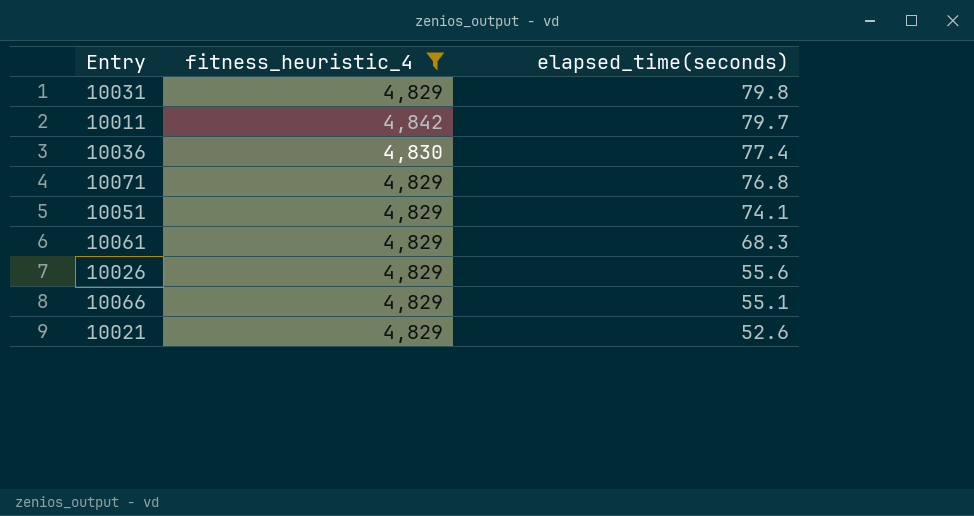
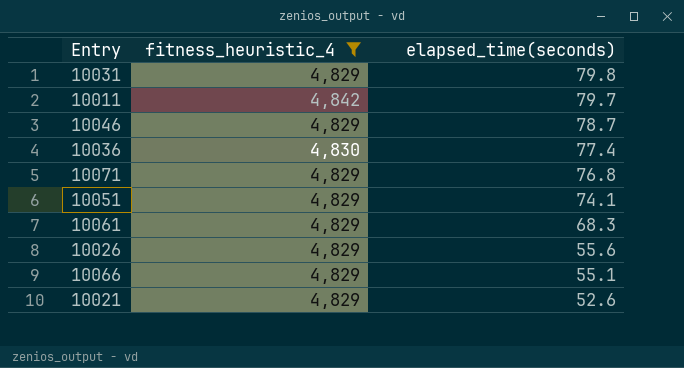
row 10046: none -> 4,829 | 78.7

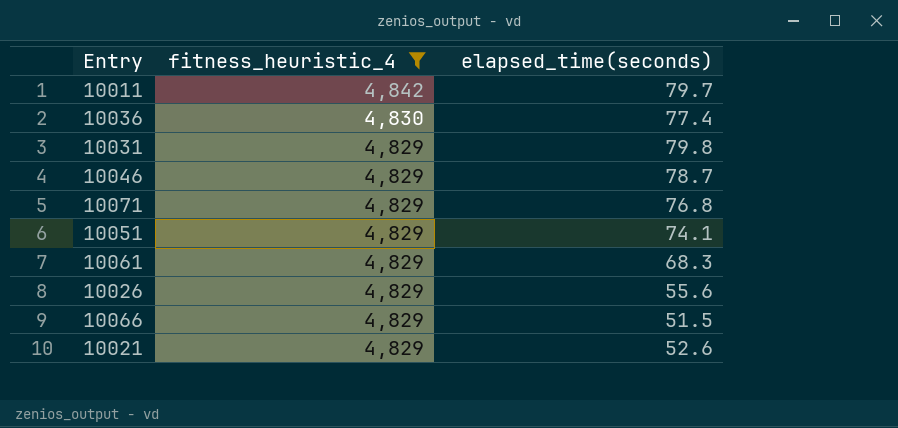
row order: elapsed_time(seconds) descending -> fitness_heuristic_4 descending
10066 | elapsed_time(seconds): 55.1 -> 51.5

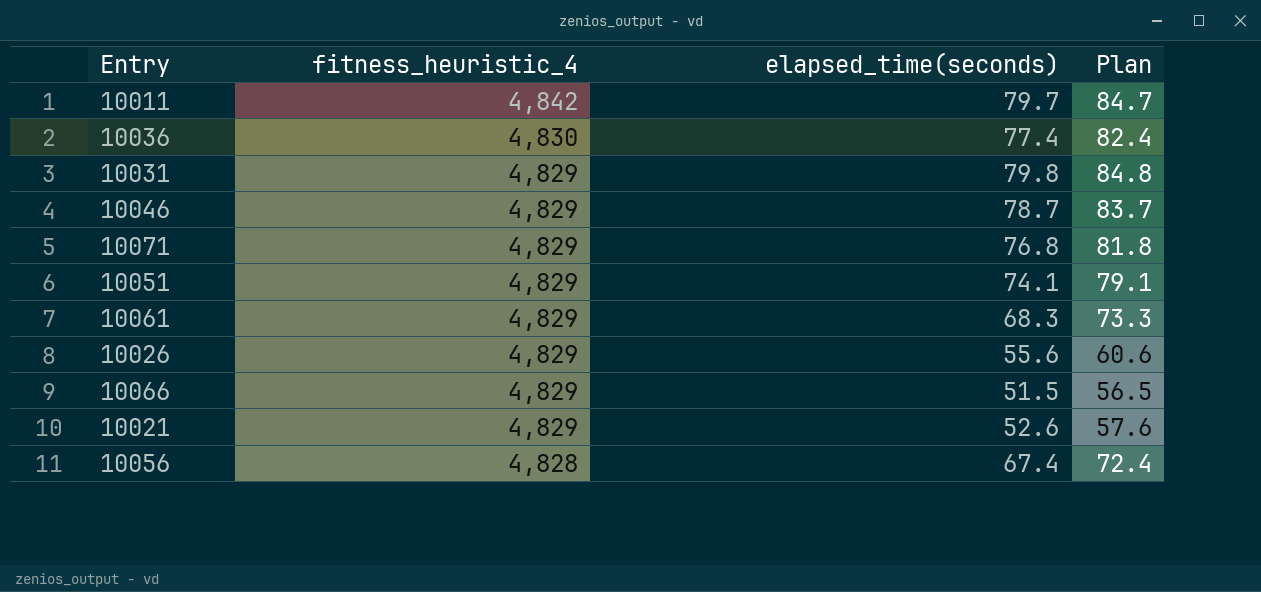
filter: fitness_heuristic_4 != 4,828 -> none
column Plan | formula: none -> [elapsed_time(seconds)] + 5

